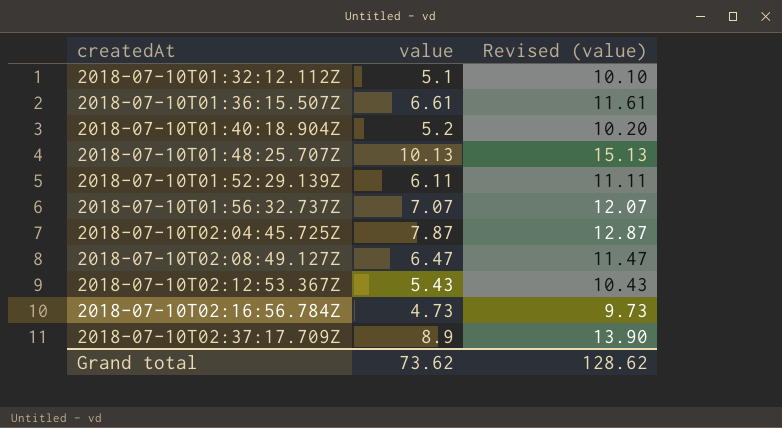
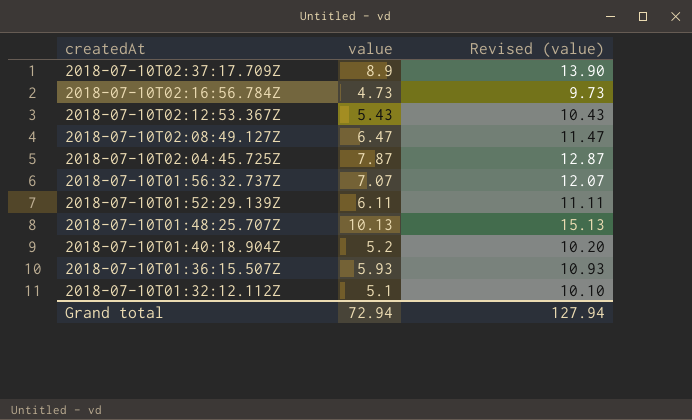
row order: createdAt ascending -> createdAt descending
2018-07-10T01:36:15.507Z | value: 6.61 -> 5.93
2018-07-10T01:36:15.507Z | Revised (value): 11.61 -> 10.93
Grand total | value: 73.62 -> 72.94
Grand total | Revised (value): 128.62 -> 127.94

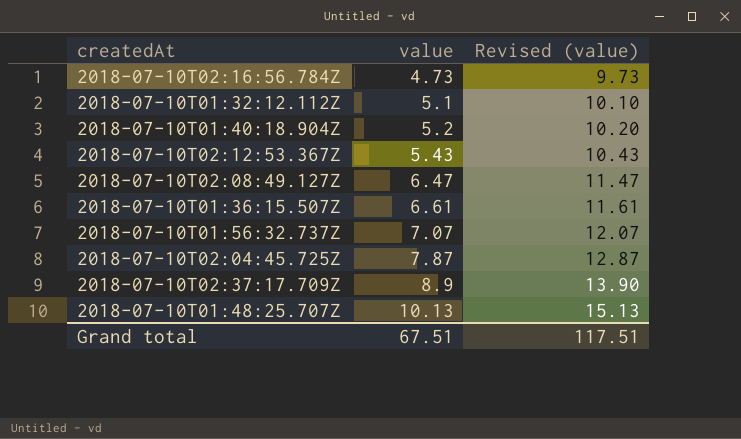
row order: createdAt descending -> value ascending
row 2018-07-10T01:52:29.139Z: 6.11 | 11.11 -> none
2018-07-10T01:36:15.507Z | value: 5.93 -> 6.61
2018-07-10T01:36:15.507Z | Revised (value): 10.93 -> 11.61
Grand total | value: 72.94 -> 67.51
Grand total | Revised (value): 127.94 -> 117.51

